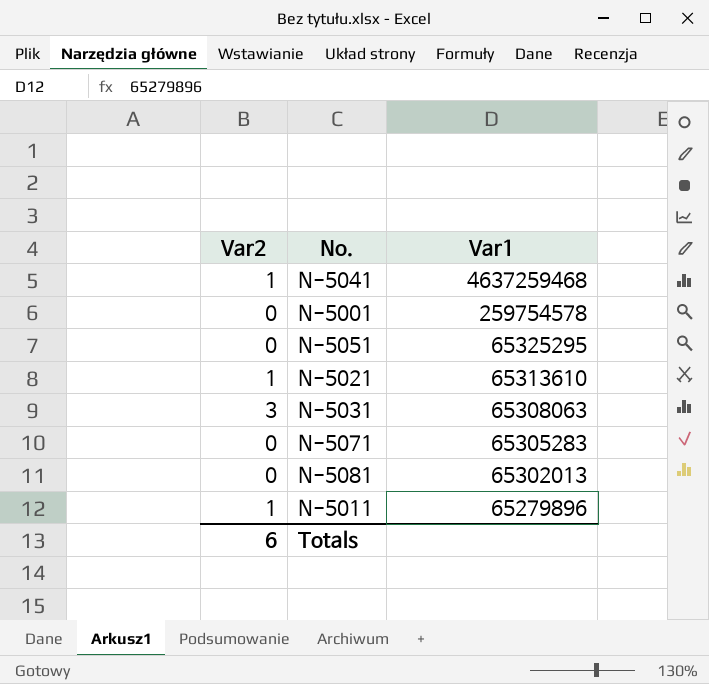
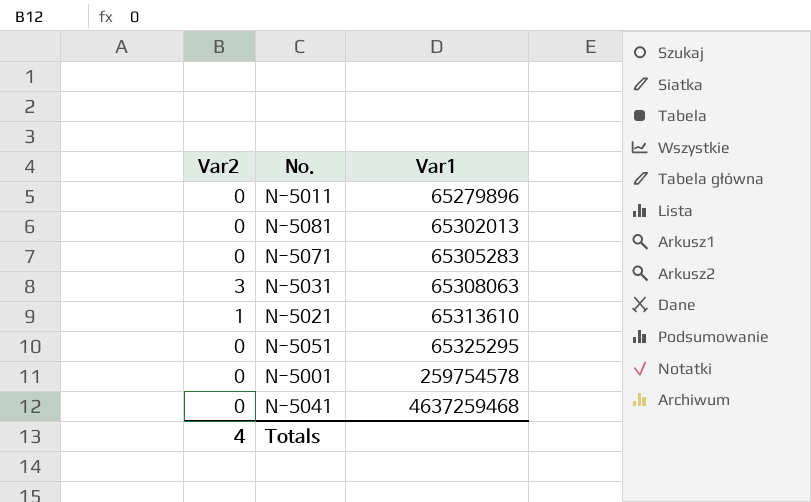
row order: Var1 descending -> Var1 ascending
N-5011 | Var2: 1 -> 0
N-5041 | Var2: 1 -> 0
Totals | Var2: 6 -> 4

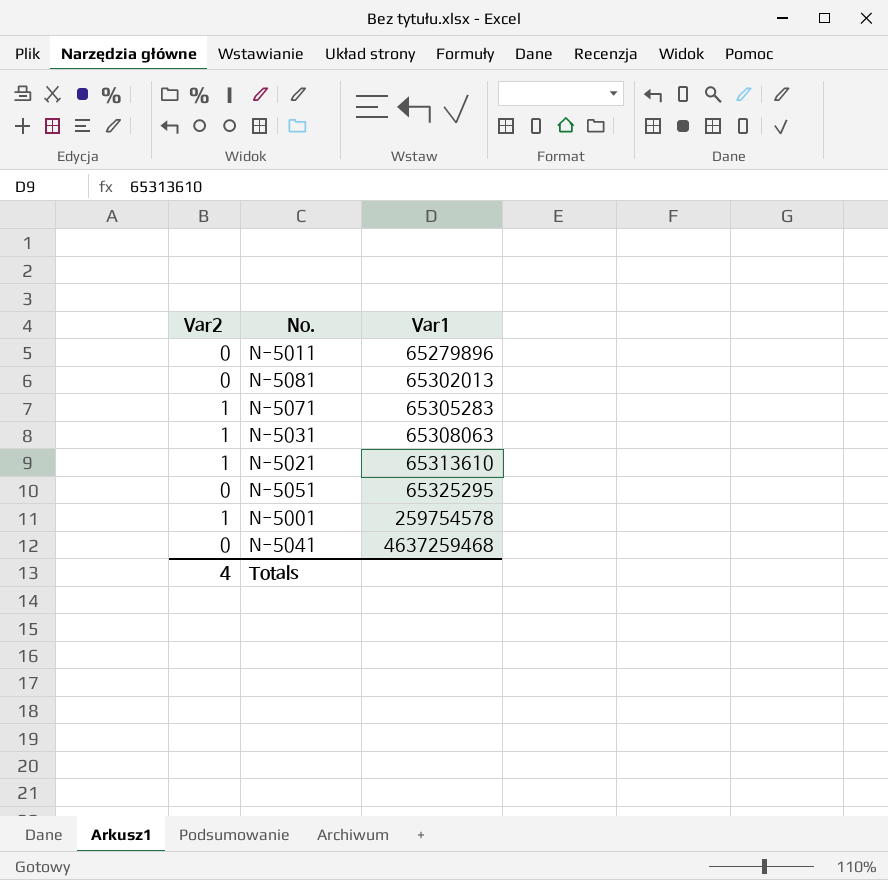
N-5071 | Var2: 0 -> 1
N-5031 | Var2: 3 -> 1
N-5001 | Var2: 0 -> 1

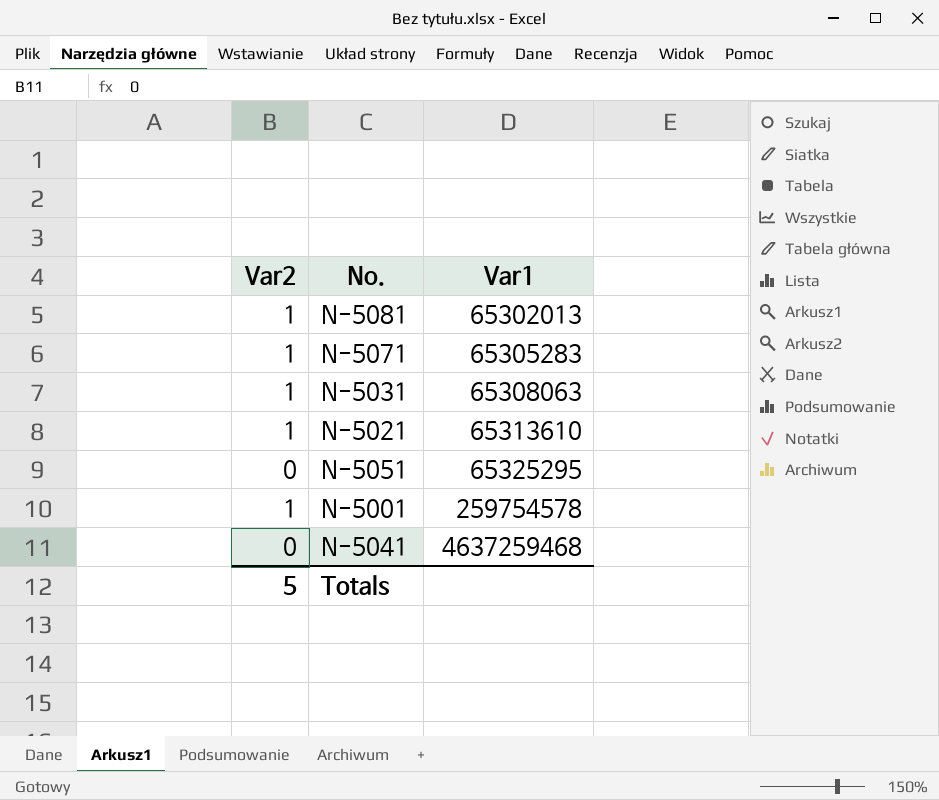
row N-5011: 0 | 65279896 -> none
N-5081 | Var2: 0 -> 1
Totals | Var2: 4 -> 5

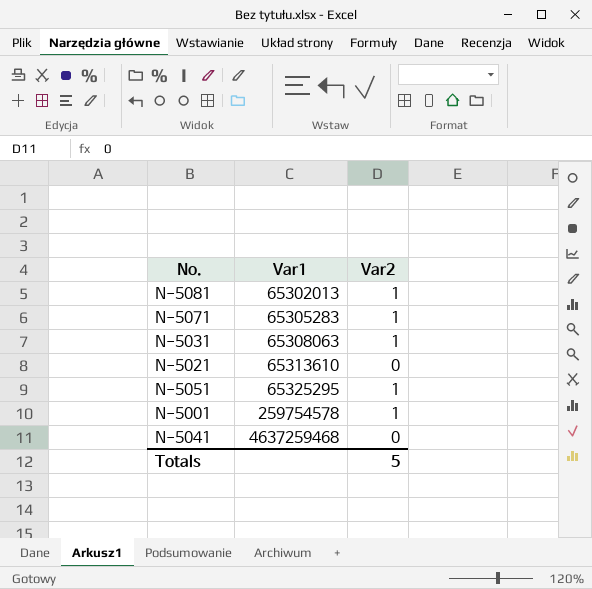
column Var2 | position: 1 -> 3
N-5021 | Var2: 1 -> 0
N-5051 | Var2: 0 -> 1

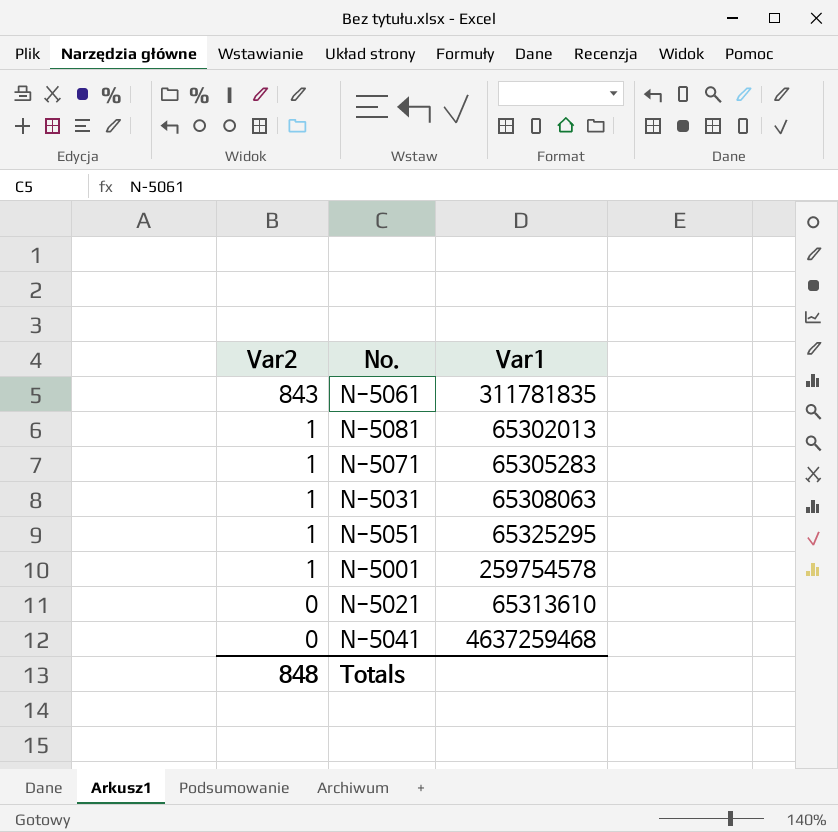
row order: Var1 ascending -> Var2 descending
column Var2 | position: 3 -> 1
row N-5061: none -> 843 | 311781835
Totals | Var2: 5 -> 848

